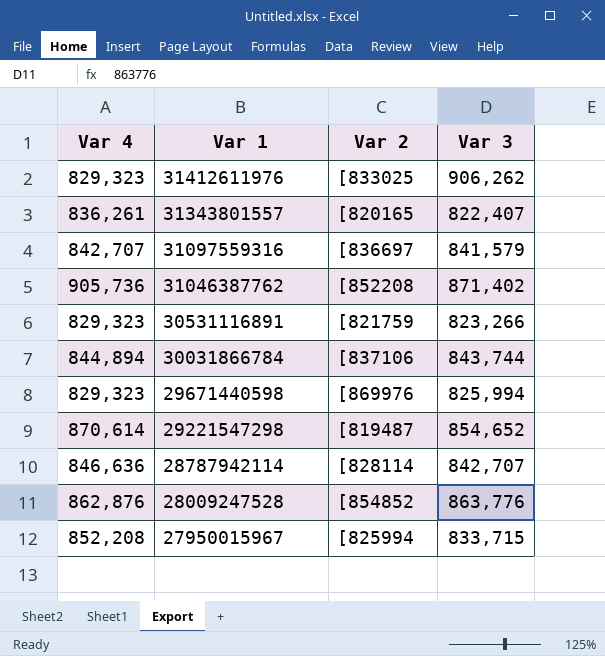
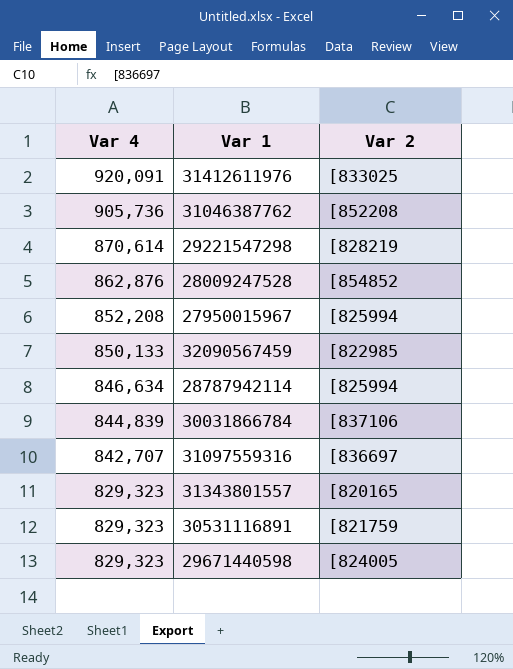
row order: Var 1 descending -> Var 4 descending
column Var 3 | position: 4 -> none
31412611976 | Var 4: 829,323 -> 920,091
29221547298 | Var 2: [819487 -> [828219
row 32090567459: none -> 850,133 | [822985
28787942114 | Var 4: 846,636 -> 846,634
28787942114 | Var 2: [828114 -> [825994
30031866784 | Var 4: 844,894 -> 844,839
31343801557 | Var 4: 836,261 -> 829,323
29671440598 | Var 2: [869976 -> [824005

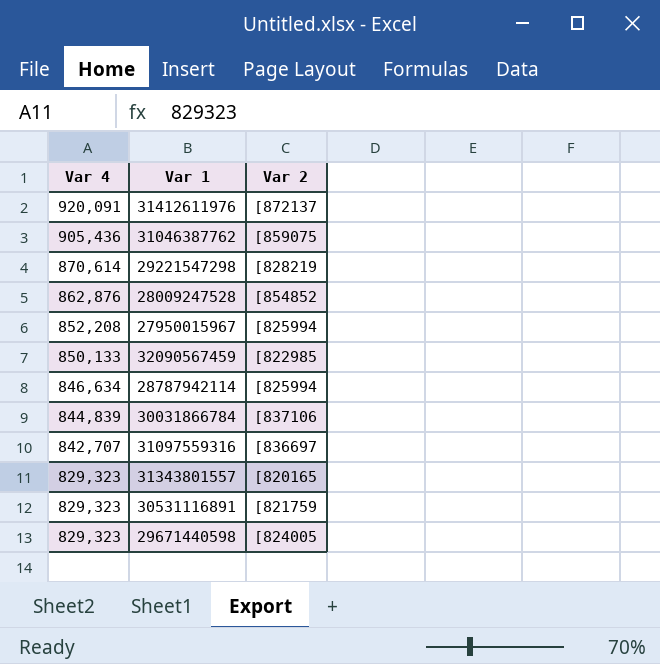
31412611976 | Var 2: [833025 -> [872137
31046387762 | Var 4: 905,736 -> 905,436
31046387762 | Var 2: [852208 -> [859075

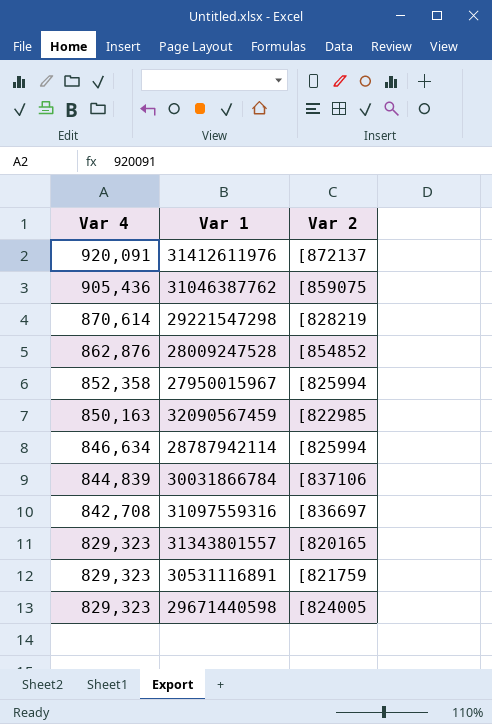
27950015967 | Var 4: 852,208 -> 852,358
32090567459 | Var 4: 850,133 -> 850,163
31097559316 | Var 4: 842,707 -> 842,708

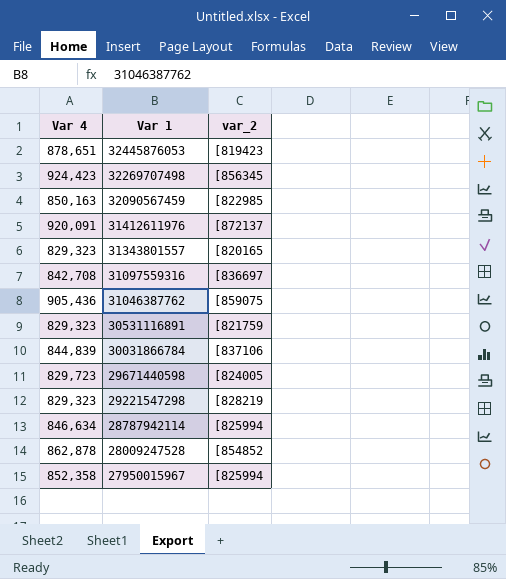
row order: Var 4 descending -> Var 1 descending
column name: Var 2 -> var_2
row 32445876053: none -> 878,651 | [819423
row 32269707498: none -> 924,423 | [856345
29671440598 | Var 4: 829,323 -> 829,723
29221547298 | Var 4: 870,614 -> 829,323
28009247528 | Var 4: 862,876 -> 862,878

